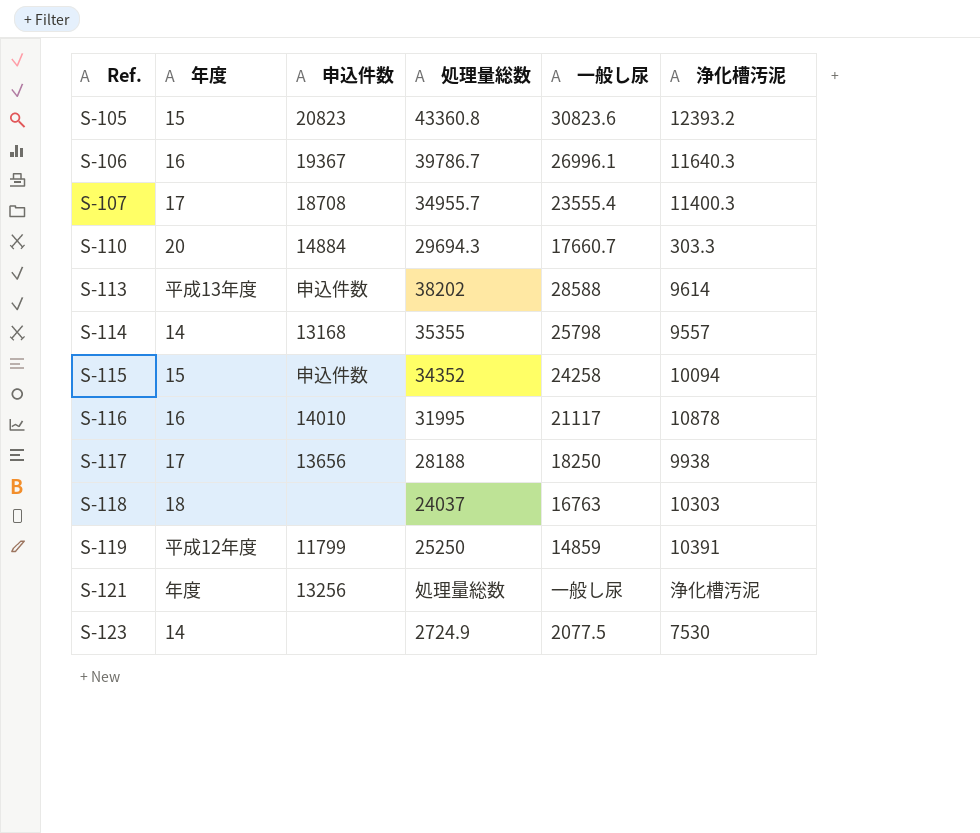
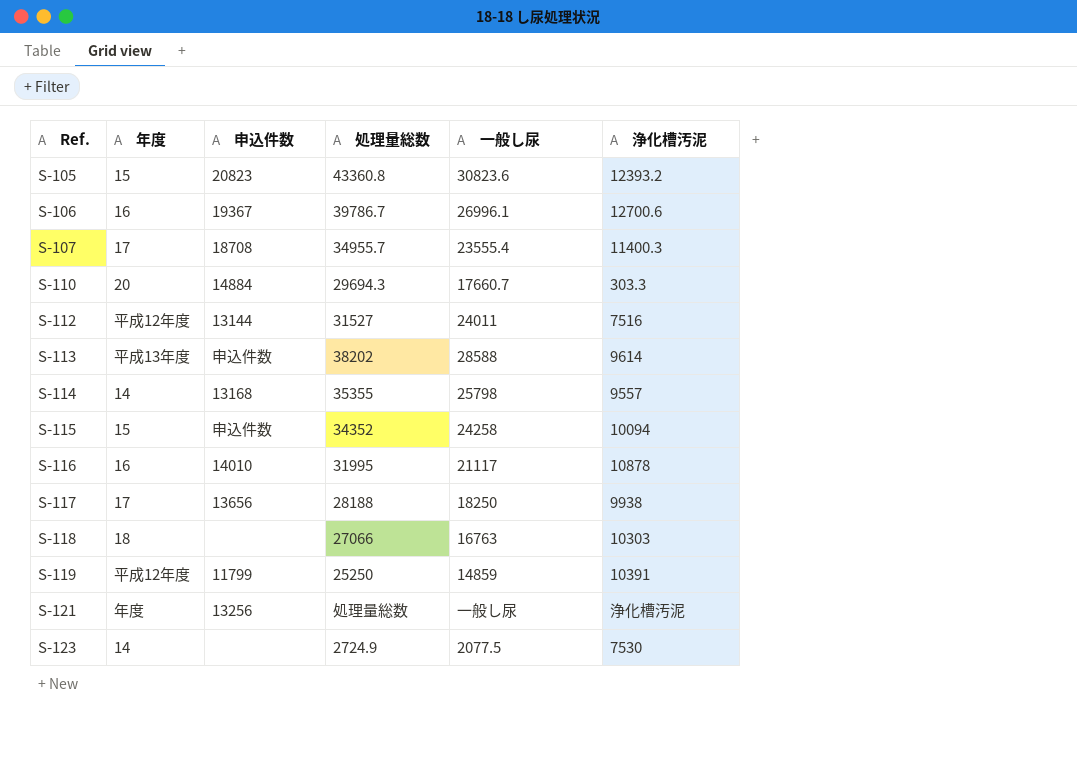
S-106 | 浄化槽汚泥: 11640.3 -> 12700.6
row S-112: none -> 平成12年度 | 13144 | 31527 | 24011 | 7516
S-118 | 処理量総数: 24037 -> 27066

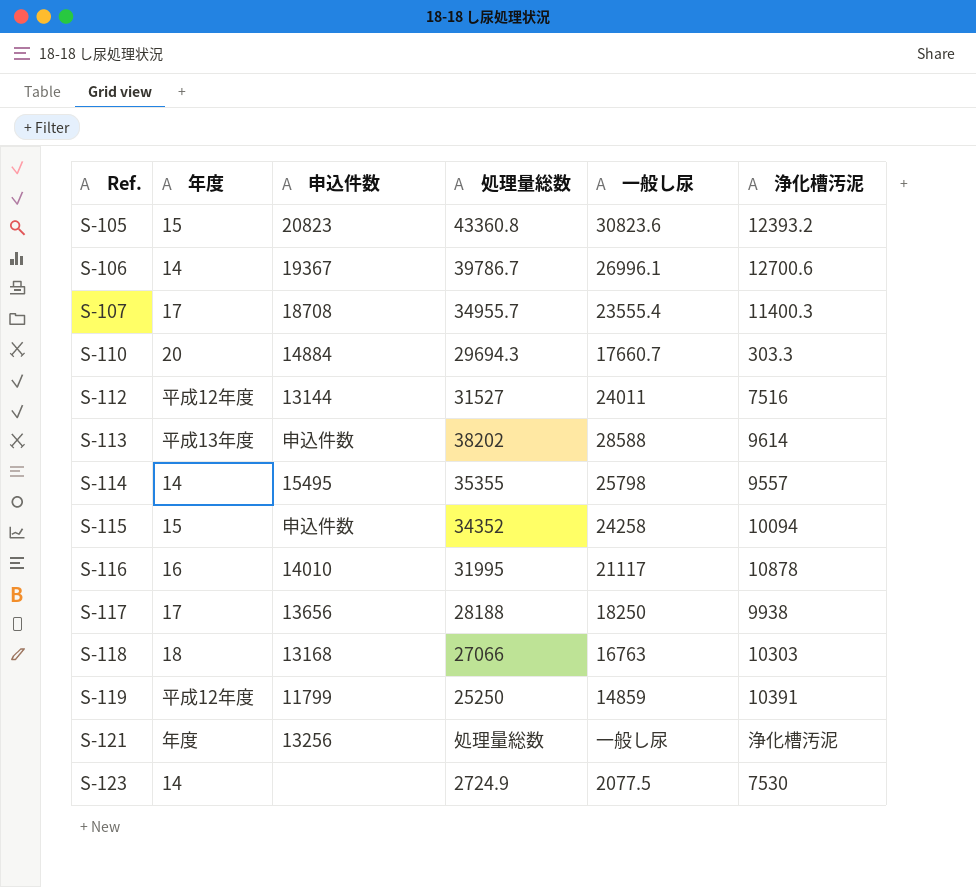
S-106 | 年度: 16 -> 14
S-114 | 申込件数: 13168 -> 15495
S-118 | 申込件数: none -> 13168

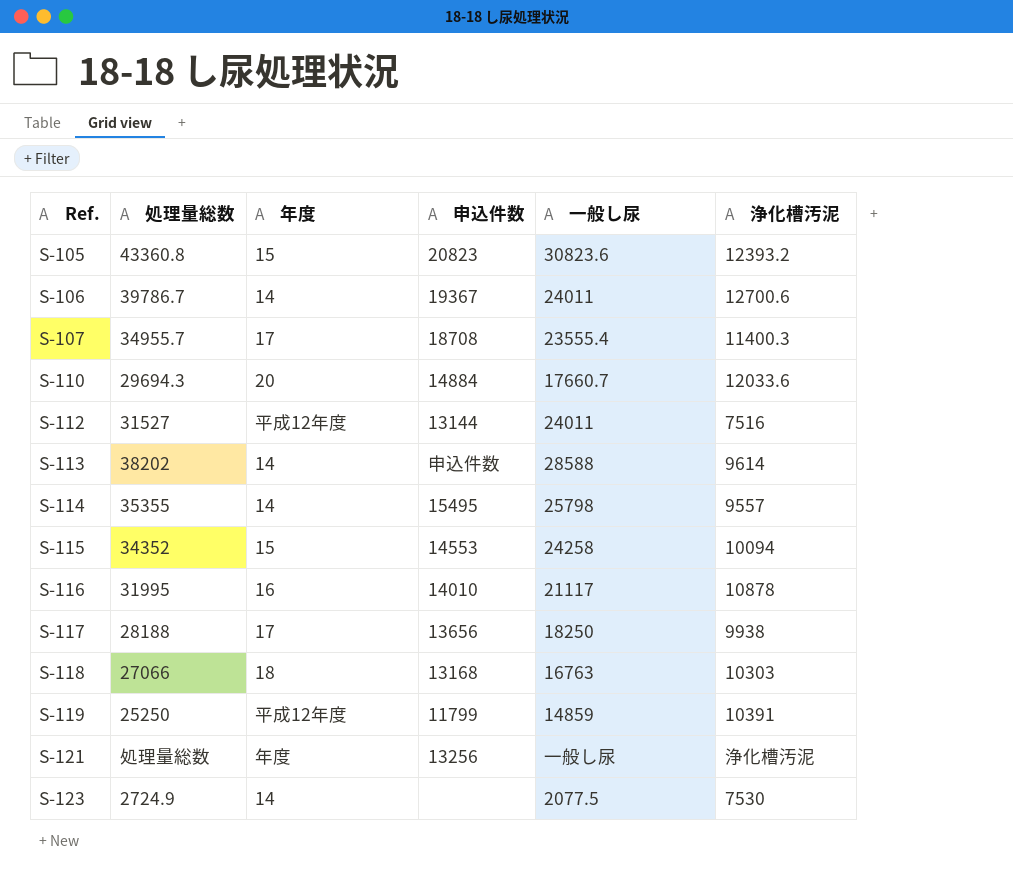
column 処理量総数 | position: 4 -> 2
S-106 | 一般し尿: 26996.1 -> 24011
S-110 | 浄化槽汚泥: 303.3 -> 12033.6
S-113 | 年度: 平成13年度 -> 14
S-115 | 申込件数: 申込件数 -> 14553

